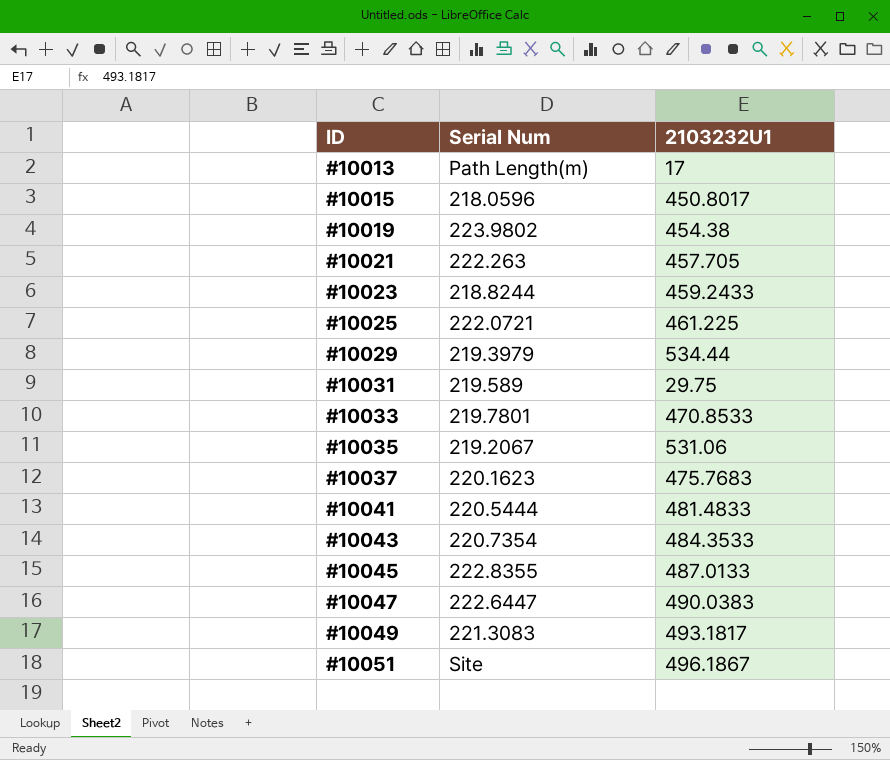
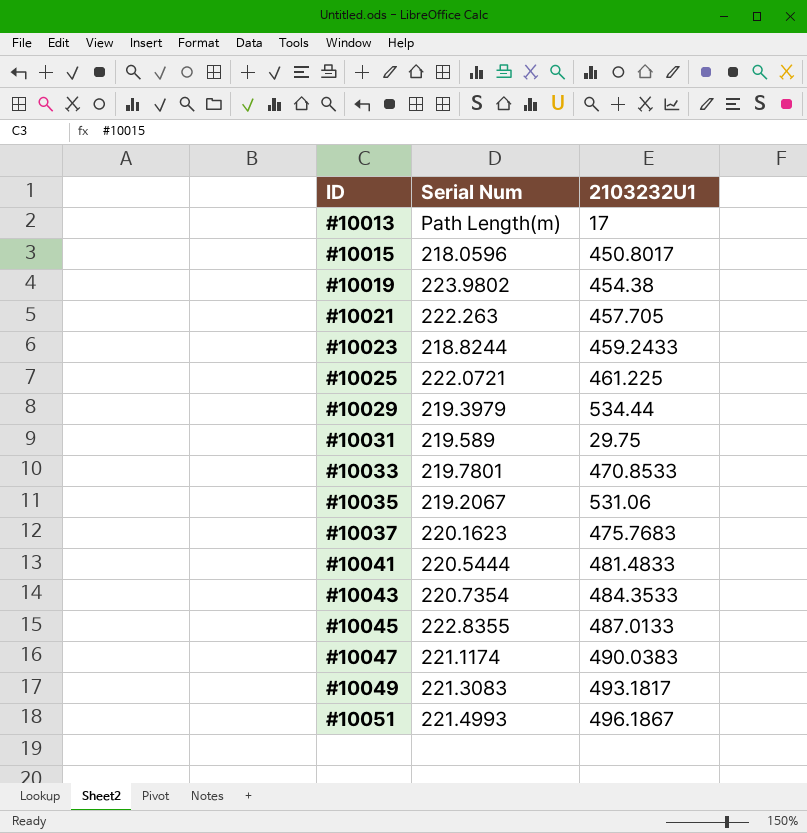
#10047 | Serial Num: 222.6447 -> 221.1174
#10051 | Serial Num: Site -> 221.4993

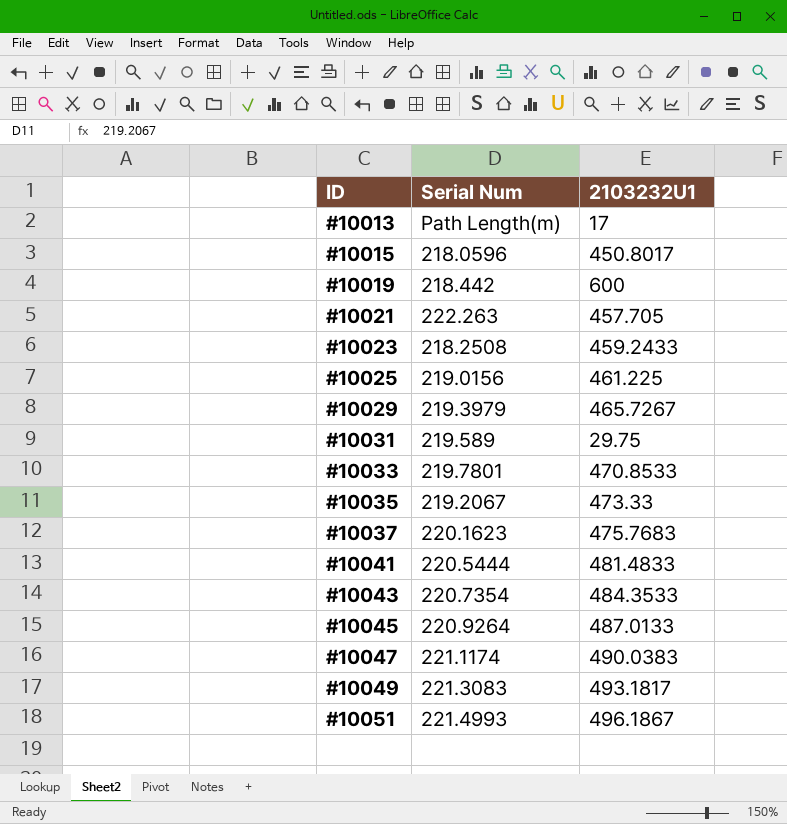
#10019 | Serial Num: 223.9802 -> 218.442
#10019 | 2103232U1: 454.38 -> 600
#10023 | Serial Num: 218.8244 -> 218.2508
#10025 | Serial Num: 222.0721 -> 219.0156
#10029 | 2103232U1: 534.44 -> 465.7267
#10035 | 2103232U1: 531.06 -> 473.33
#10045 | Serial Num: 222.8355 -> 220.9264

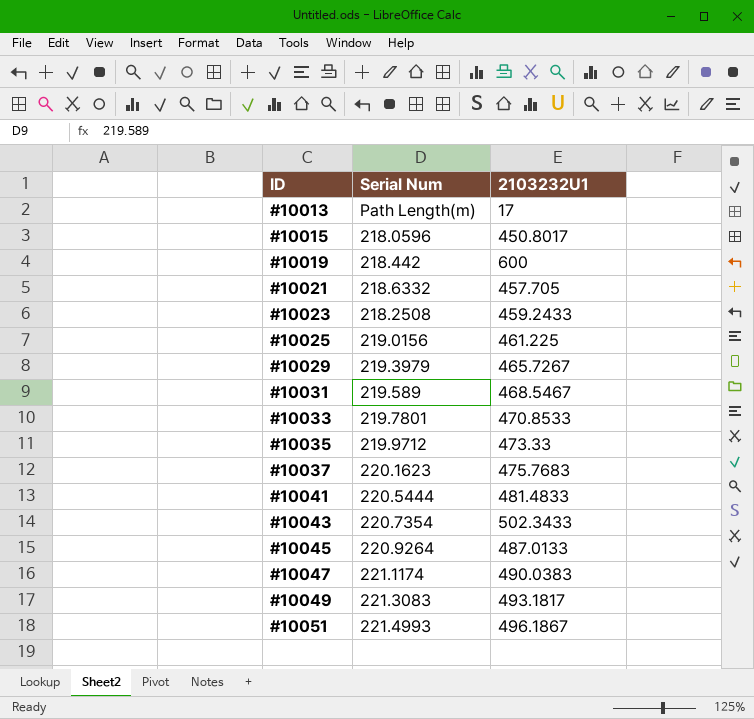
#10021 | Serial Num: 222.263 -> 218.6332
#10031 | 2103232U1: 29.75 -> 468.5467
#10035 | Serial Num: 219.2067 -> 219.9712
#10043 | 2103232U1: 484.3533 -> 502.3433

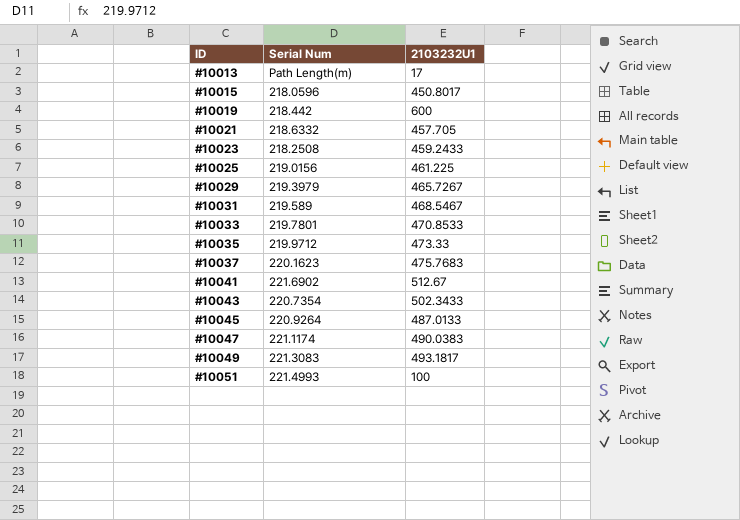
#10041 | Serial Num: 220.5444 -> 221.6902
#10041 | 2103232U1: 481.4833 -> 512.67
#10051 | 2103232U1: 496.1867 -> 100

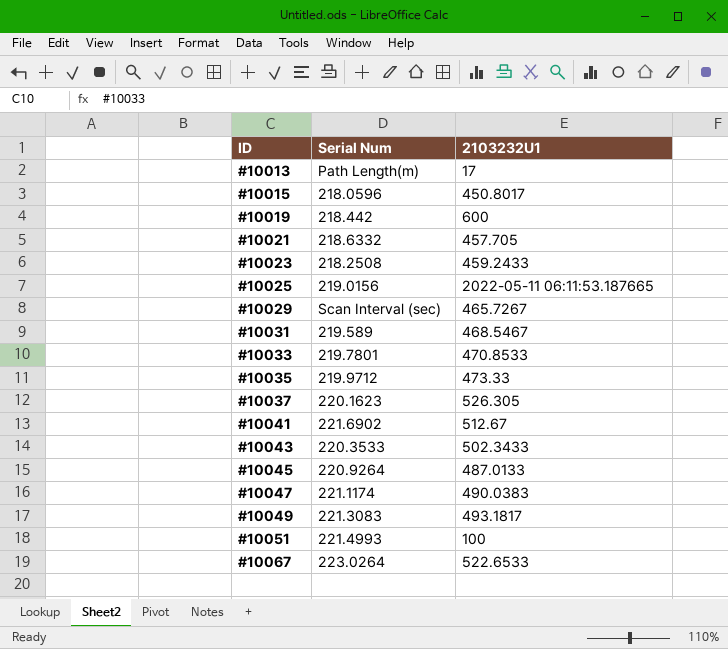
#10025 | 2103232U1: 461.225 -> 2022-05-11 06:11:53.187665
#10029 | Serial Num: 219.3979 -> Scan Interval (sec)
#10037 | 2103232U1: 475.7683 -> 526.305
#10043 | Serial Num: 220.7354 -> 220.3533
row #10067: none -> 223.0264 | 522.6533

